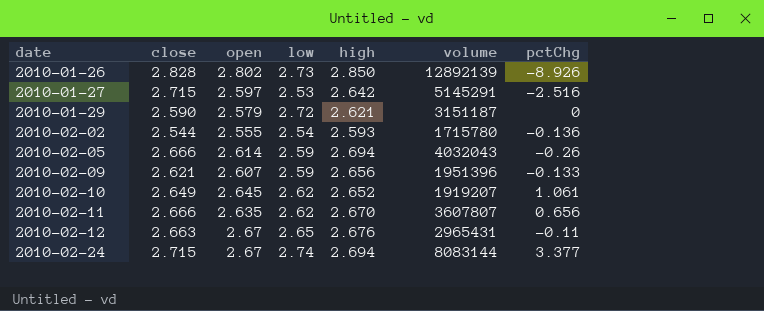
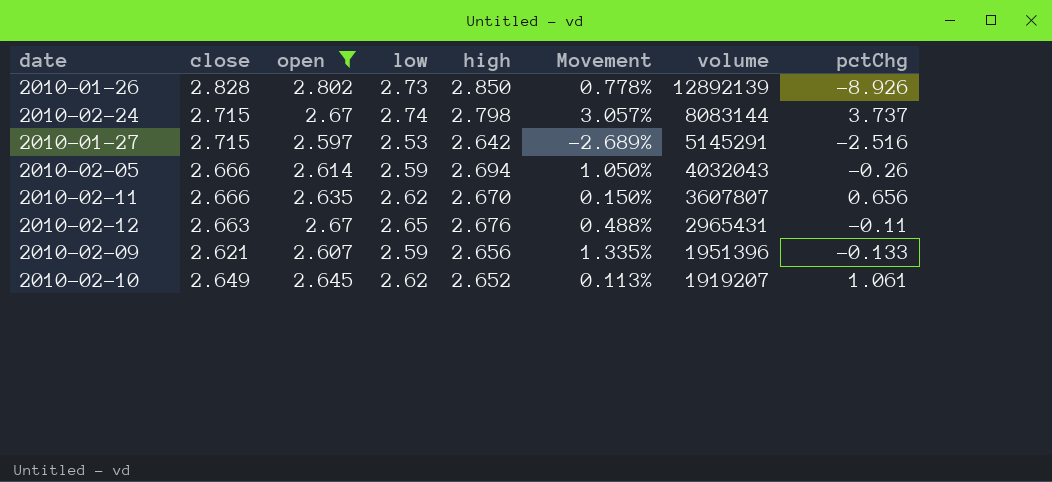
filter: none -> open >= 2.597
row order: date ascending -> volume descending
column Movement | formula: none -> ([high] - [close]) / [close]
2010-02-24 | high: 2.694 -> 2.798
2010-02-24 | pctChg: 3.377 -> 3.737

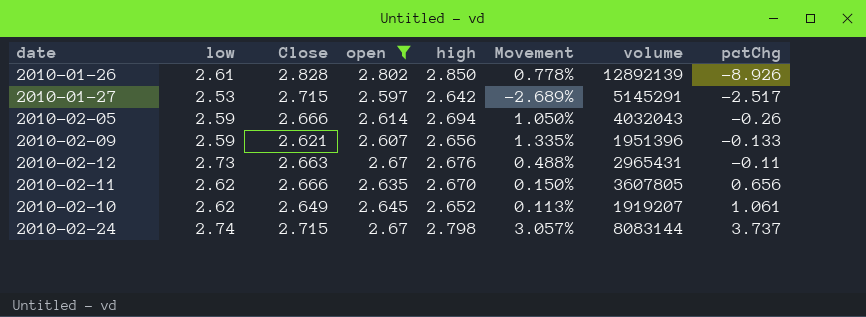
row order: volume descending -> pctChg ascending
column low | position: 4 -> 2
column name: close -> Close
2010-01-26 | low: 2.73 -> 2.61
2010-01-27 | pctChg: -2.516 -> -2.517
2010-02-12 | low: 2.65 -> 2.73
2010-02-11 | volume: 3607807 -> 3607805

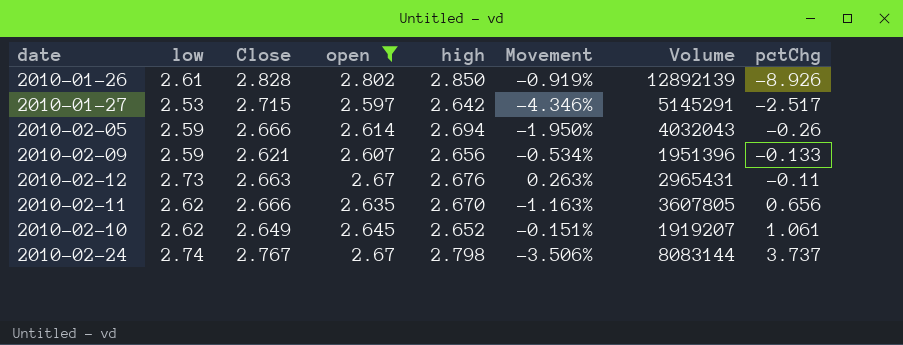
column Movement | formula: ([high] - [Close]) / [Close] -> ([open] - [Close]) / [Close]
column name: volume -> Volume
2010-02-24 | Close: 2.715 -> 2.767

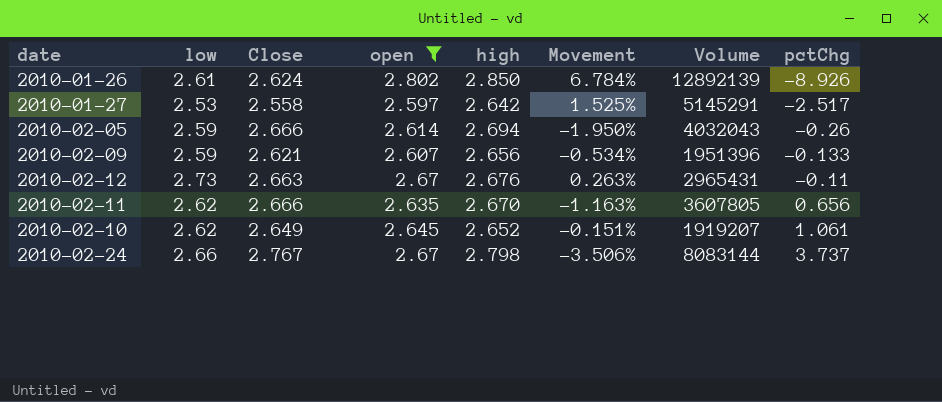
2010-01-26 | Close: 2.828 -> 2.624
2010-01-26 | Movement: -0.919% -> 6.784%
2010-01-27 | Close: 2.715 -> 2.558
2010-01-27 | Movement: -4.346% -> 1.525%
2010-02-24 | low: 2.74 -> 2.66

